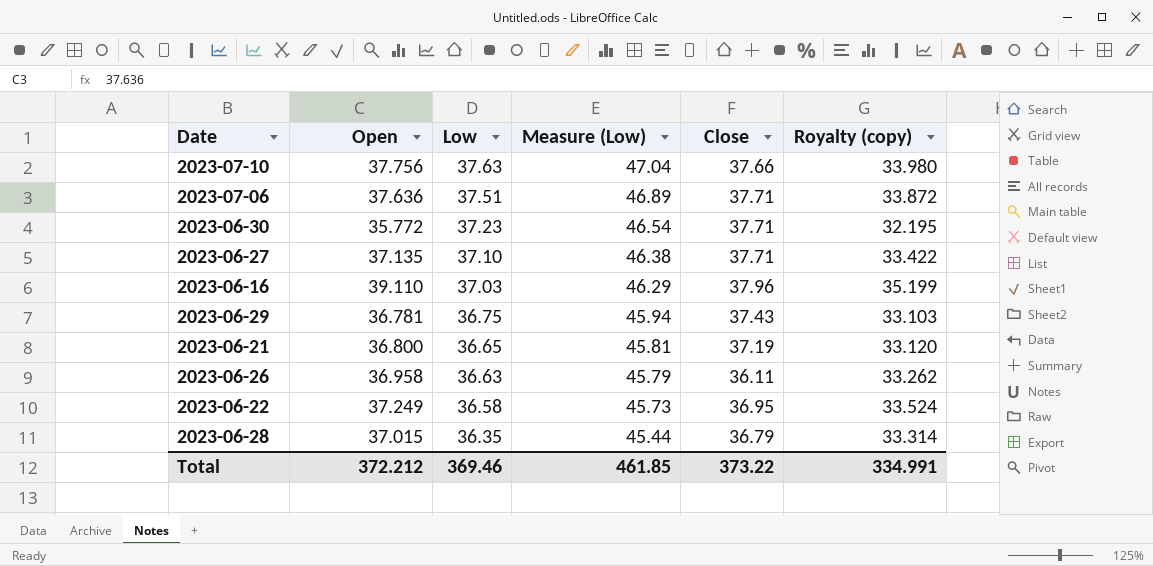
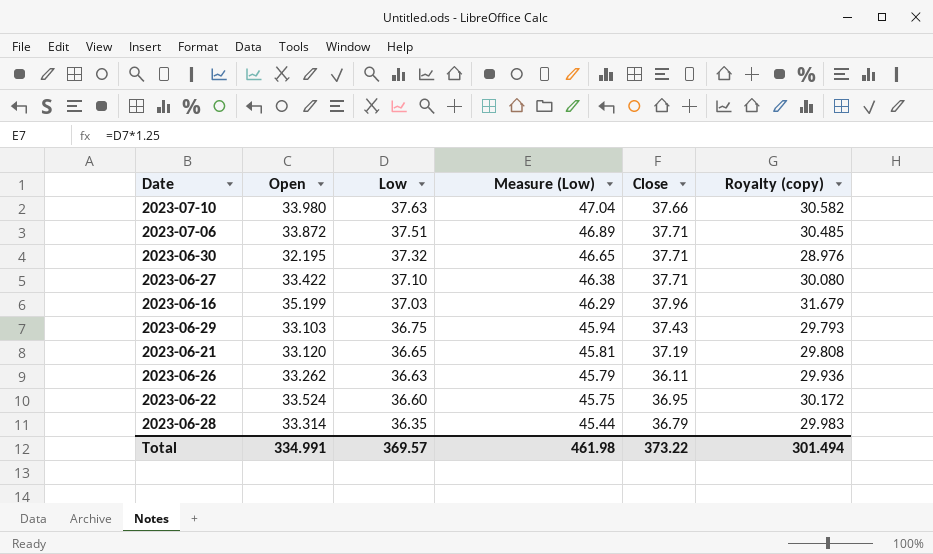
2023-07-10 | Open: 37.756 -> 33.980
2023-07-10 | Royalty (copy): 33.980 -> 30.582
2023-07-06 | Open: 37.636 -> 33.872
2023-07-06 | Royalty (copy): 33.872 -> 30.485
2023-06-30 | Open: 35.772 -> 32.195
2023-06-30 | Low: 37.23 -> 37.32
2023-06-30 | Measure (Low): 46.54 -> 46.65
2023-06-30 | Royalty (copy): 32.195 -> 28.976
2023-06-27 | Open: 37.135 -> 33.422
2023-06-27 | Royalty (copy): 33.422 -> 30.080
2023-06-16 | Open: 39.110 -> 35.199
2023-06-16 | Royalty (copy): 35.199 -> 31.679
2023-06-29 | Open: 36.781 -> 33.103
2023-06-29 | Royalty (copy): 33.103 -> 29.793
2023-06-21 | Open: 36.800 -> 33.120
2023-06-21 | Royalty (copy): 33.120 -> 29.808
2023-06-26 | Open: 36.958 -> 33.262
2023-06-26 | Royalty (copy): 33.262 -> 29.936
2023-06-22 | Open: 37.249 -> 33.524
2023-06-22 | Low: 36.58 -> 36.60
2023-06-22 | Measure (Low): 45.73 -> 45.75
2023-06-22 | Royalty (copy): 33.524 -> 30.172
2023-06-28 | Open: 37.015 -> 33.314
2023-06-28 | Royalty (copy): 33.314 -> 29.983
Total | Open: 372.212 -> 334.991
Total | Low: 369.46 -> 369.57
Total | Measure (Low): 461.85 -> 461.98
Total | Royalty (copy): 334.991 -> 301.494

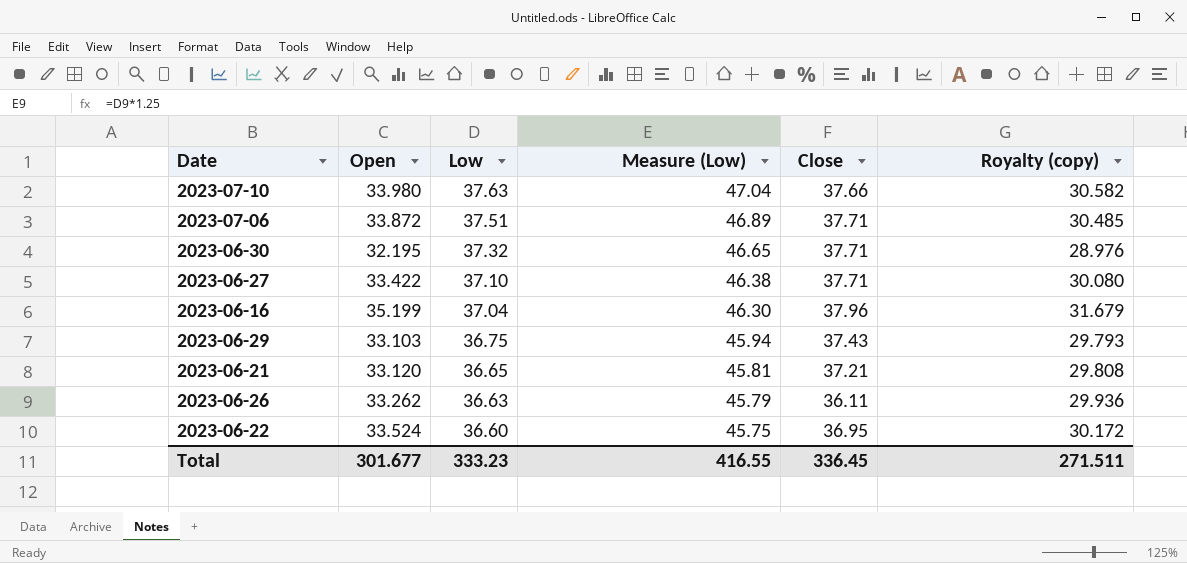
row 2023-06-28: 33.314 | 36.35 | 45.44 | 36.79 | 29.983 -> none
2023-06-16 | Low: 37.03 -> 37.04
2023-06-16 | Measure (Low): 46.29 -> 46.30
2023-06-21 | Close: 37.19 -> 37.21
Total | Open: 334.991 -> 301.677
Total | Low: 369.57 -> 333.23
Total | Measure (Low): 461.98 -> 416.55
Total | Close: 373.22 -> 336.45
Total | Royalty (copy): 301.494 -> 271.511

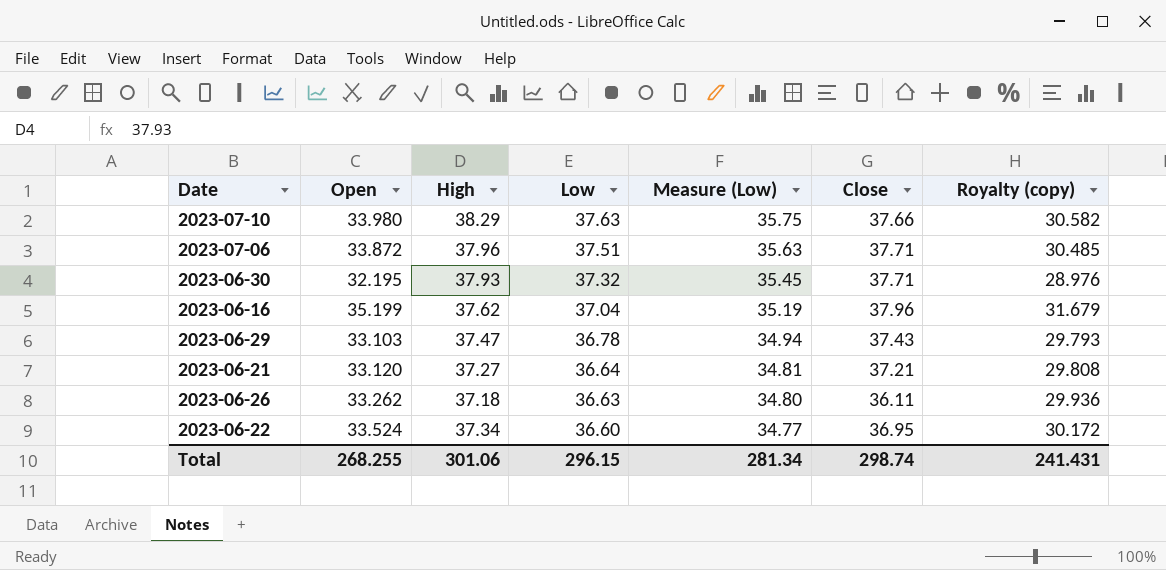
column High | position: none -> 3
column Measure (Low) | formula: [Low] * 1.25 -> [Low] * 0.95
row 2023-06-27: 33.422 | 37.10 | 46.38 | 37.71 | 30.080 -> none
2023-06-29 | Low: 36.75 -> 36.78
2023-06-21 | Low: 36.65 -> 36.64
Total | Open: 301.677 -> 268.255
Total | Low: 333.23 -> 296.15
Total | Measure (Low): 416.55 -> 281.34
Total | Close: 336.45 -> 298.74
Total | Royalty (copy): 271.511 -> 241.431

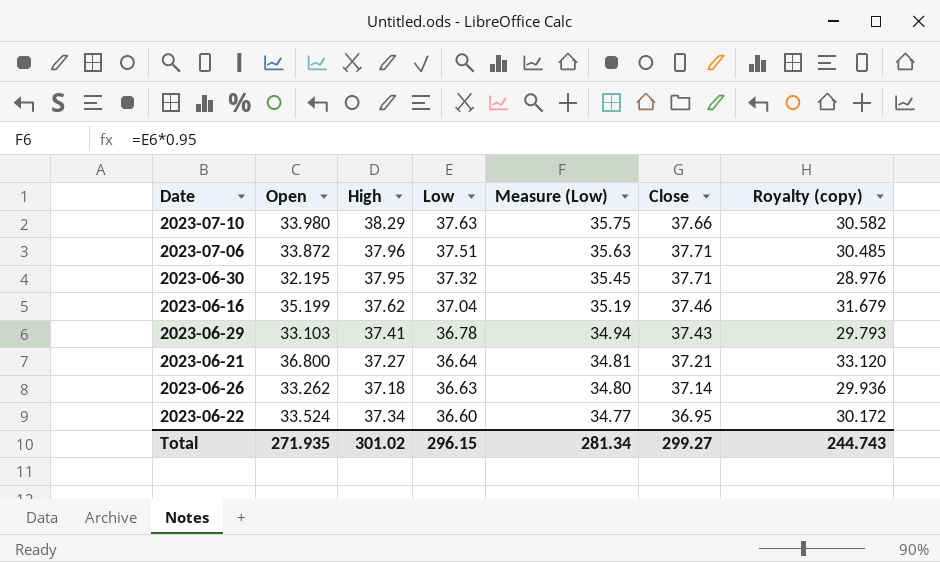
2023-06-30 | High: 37.93 -> 37.95
2023-06-16 | Close: 37.96 -> 37.46
2023-06-29 | High: 37.47 -> 37.41
2023-06-21 | Open: 33.120 -> 36.800
2023-06-21 | Royalty (copy): 29.808 -> 33.120
2023-06-26 | Close: 36.11 -> 37.14
Total | Open: 268.255 -> 271.935
Total | High: 301.06 -> 301.02
Total | Close: 298.74 -> 299.27
Total | Royalty (copy): 241.431 -> 244.743

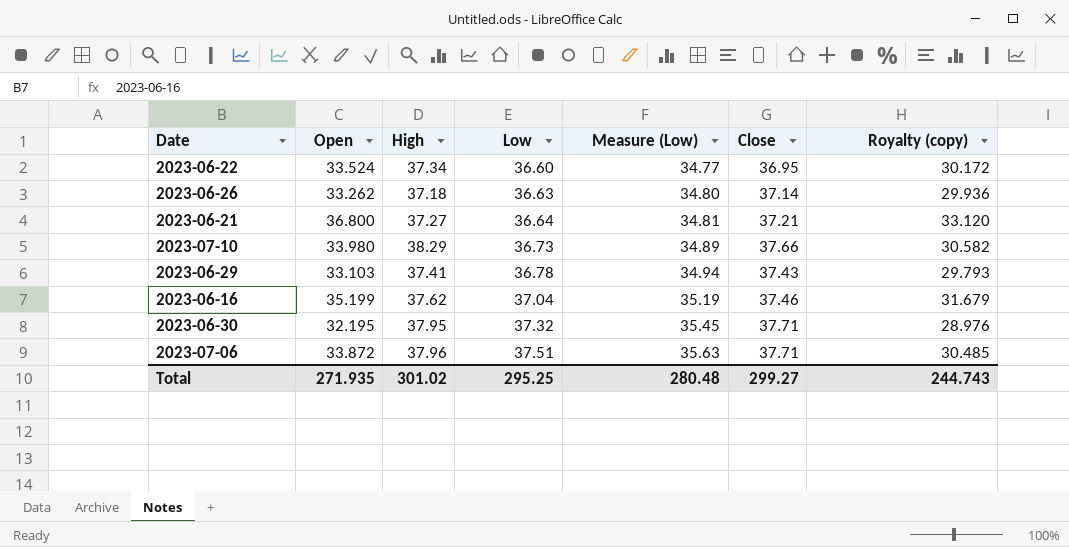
row order: Low descending -> Low ascending
2023-07-10 | Low: 37.63 -> 36.73
2023-07-10 | Measure (Low): 35.75 -> 34.89
Total | Low: 296.15 -> 295.25
Total | Measure (Low): 281.34 -> 280.48

